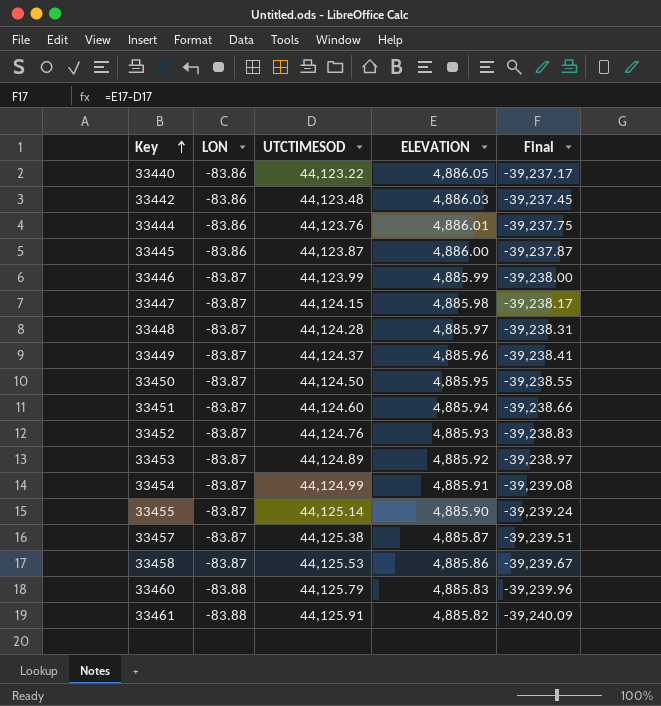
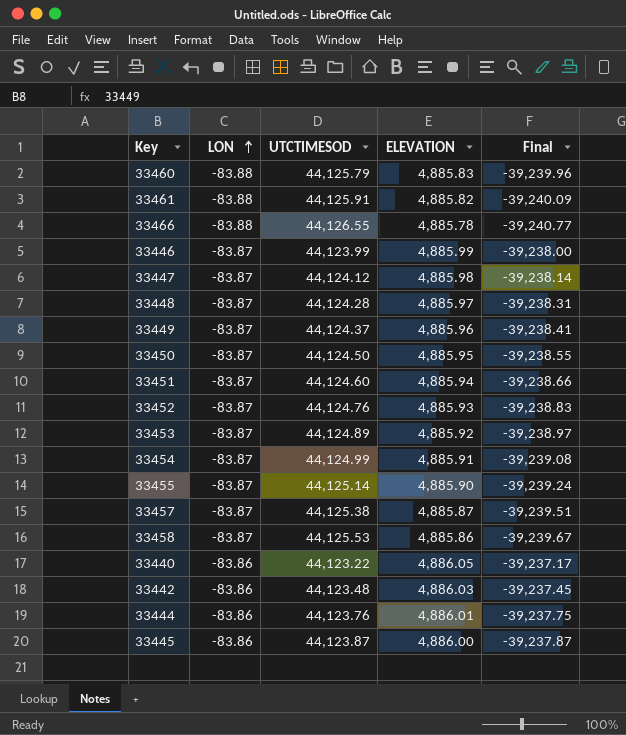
row order: Key ascending -> LON ascending
row 33466: none -> -83.88 | 44,126.55 | 4,885.78 | -39,240.77
33447 | UTCTIMESOD: 44,124.15 -> 44,124.12
33447 | Final: -39,238.17 -> -39,238.14

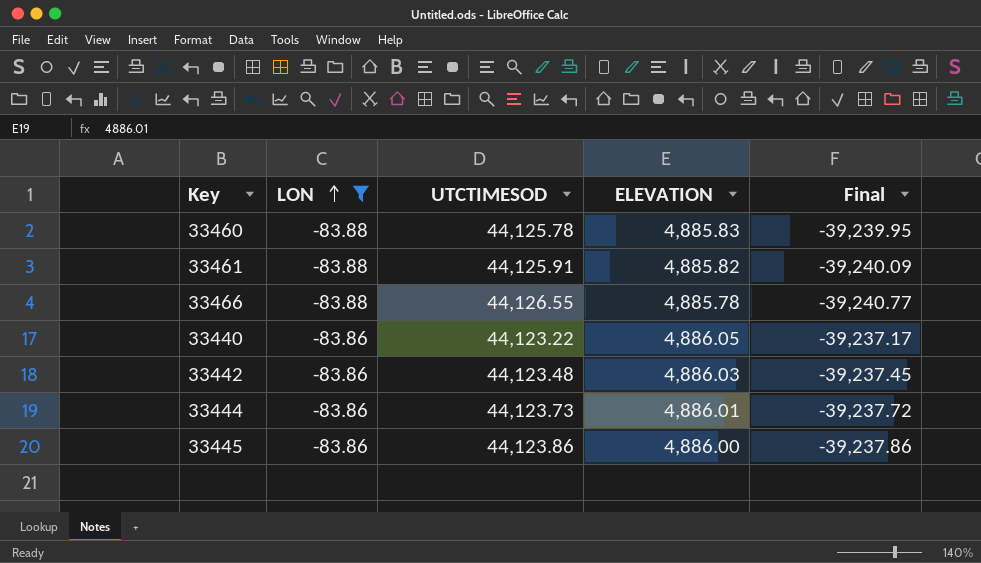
filter: none -> LON != -83.87
33460 | UTCTIMESOD: 44,125.79 -> 44,125.78
33460 | Final: -39,239.96 -> -39,239.95
33444 | UTCTIMESOD: 44,123.76 -> 44,123.73
33444 | Final: -39,237.75 -> -39,237.72
33445 | UTCTIMESOD: 44,123.87 -> 44,123.86
33445 | Final: -39,237.87 -> -39,237.86

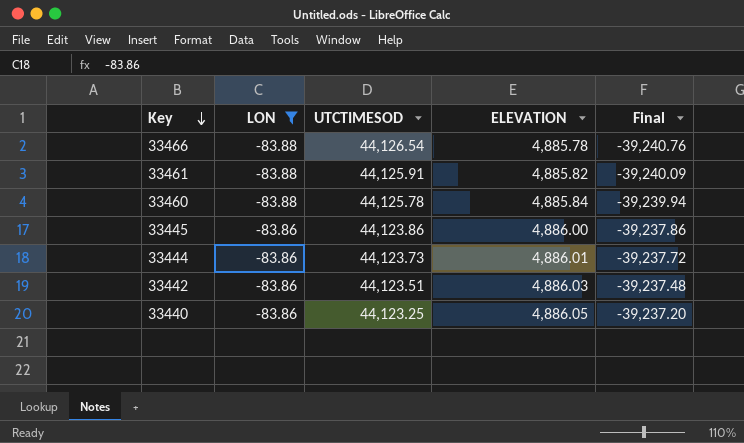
row order: LON ascending -> Key descending
33466 | UTCTIMESOD: 44,126.55 -> 44,126.54
33466 | Final: -39,240.77 -> -39,240.76
33460 | ELEVATION: 4,885.83 -> 4,885.84
33460 | Final: -39,239.95 -> -39,239.94
33442 | UTCTIMESOD: 44,123.48 -> 44,123.51
33442 | Final: -39,237.45 -> -39,237.48
33440 | UTCTIMESOD: 44,123.22 -> 44,123.25
33440 | Final: -39,237.17 -> -39,237.20

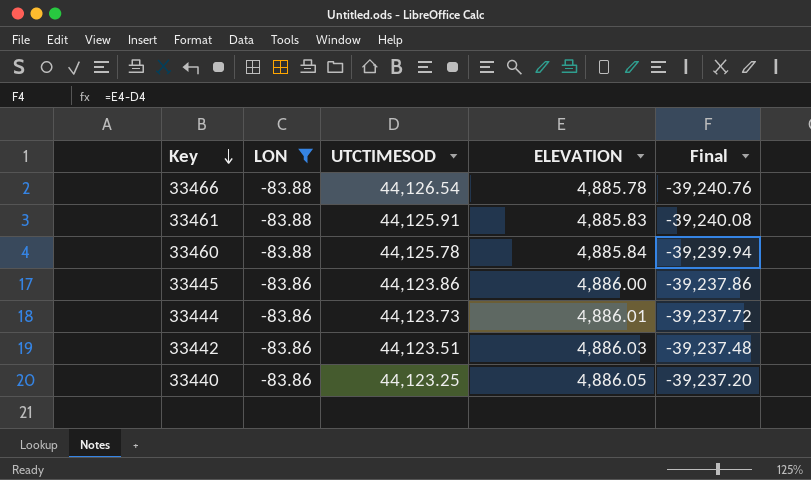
33461 | ELEVATION: 4,885.82 -> 4,885.83
33461 | Final: -39,240.09 -> -39,240.08

